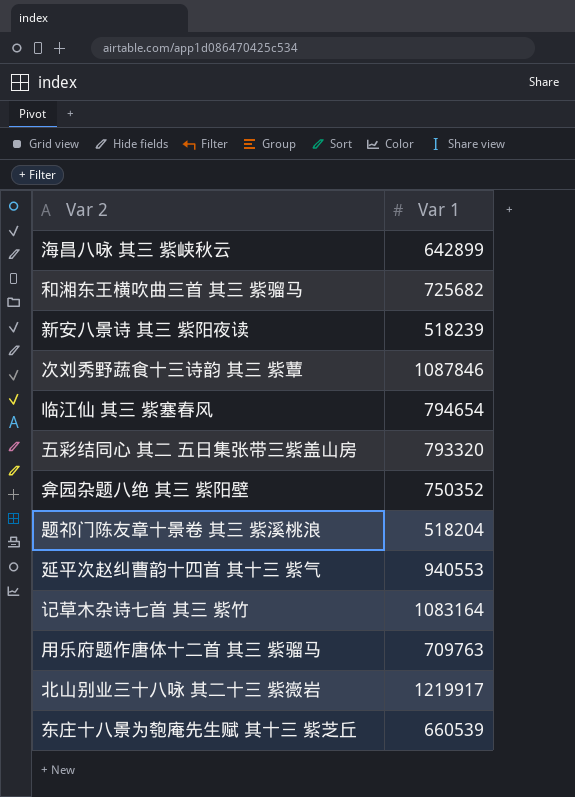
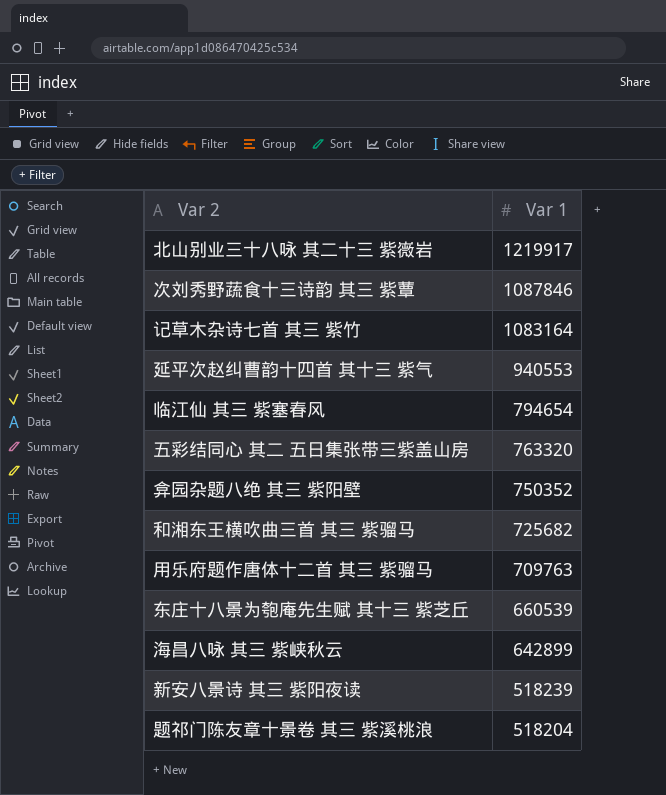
row order: none -> Var 1 descending
五彩结同心 其二 五日集张带三紫盖山房 | Var 1: 793320 -> 763320

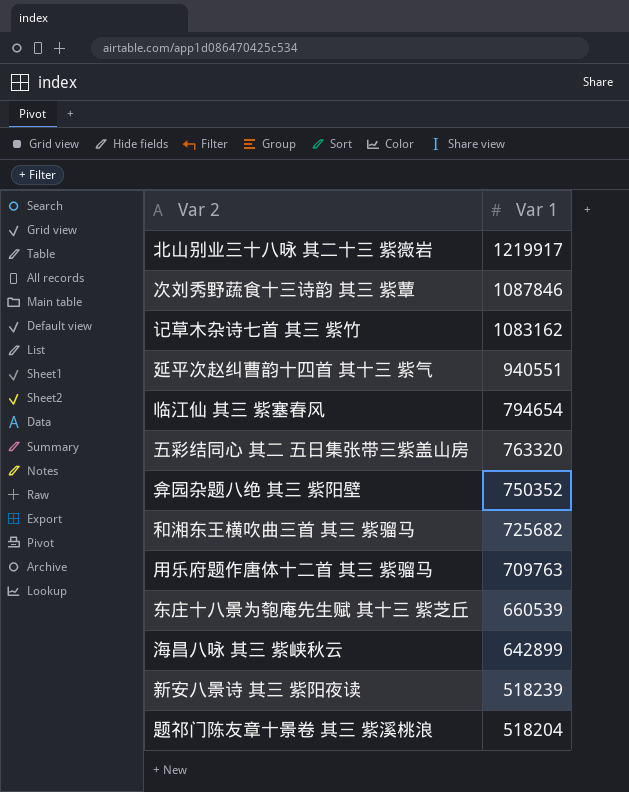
记草木杂诗七首 其三 紫竹 | Var 1: 1083164 -> 1083162
延平次赵纠曹韵十四首 其十三 紫气 | Var 1: 940553 -> 940551

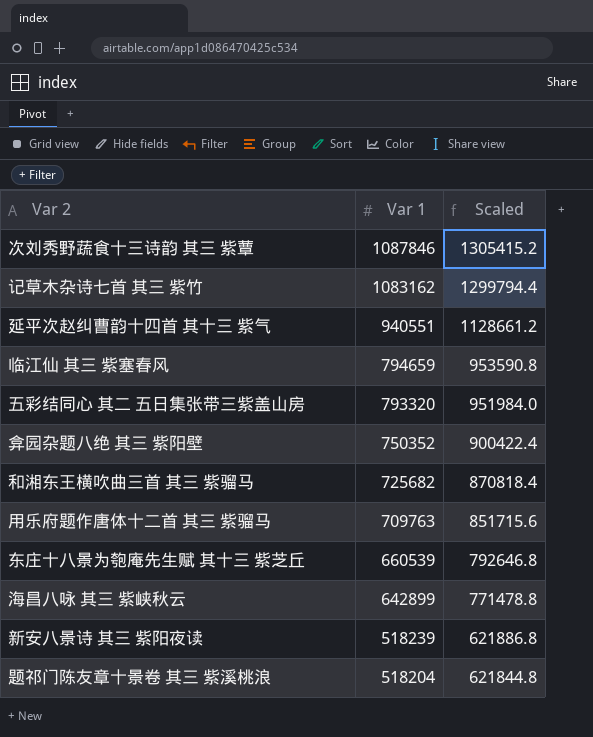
column Scaled | formula: none -> [Var 1] * 1.2
row 北山别业三十八咏 其二十三 紫嶶岩: 1219917 -> none
临江仙 其三 紫塞春风 | Var 1: 794654 -> 794659
五彩结同心 其二 五日集张带三紫盖山房 | Var 1: 763320 -> 793320

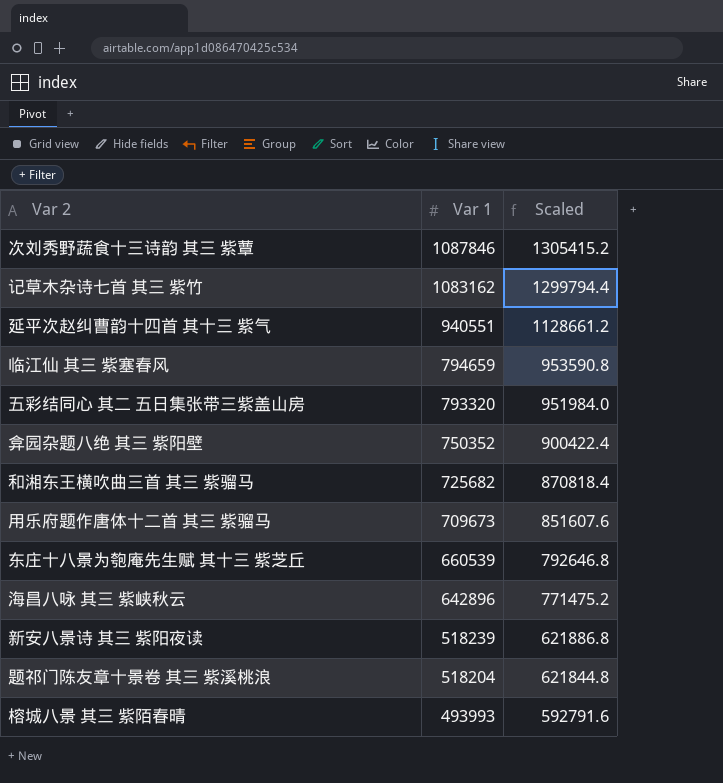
用乐府题作唐体十二首 其三 紫骝马 | Var 1: 709763 -> 709673
用乐府题作唐体十二首 其三 紫骝马 | Scaled: 851715.6 -> 851607.6
海昌八咏 其三 紫峡秋云 | Var 1: 642899 -> 642896
海昌八咏 其三 紫峡秋云 | Scaled: 771478.8 -> 771475.2
row 榕城八景 其三 紫陌春晴: none -> 493993 | 592791.6

